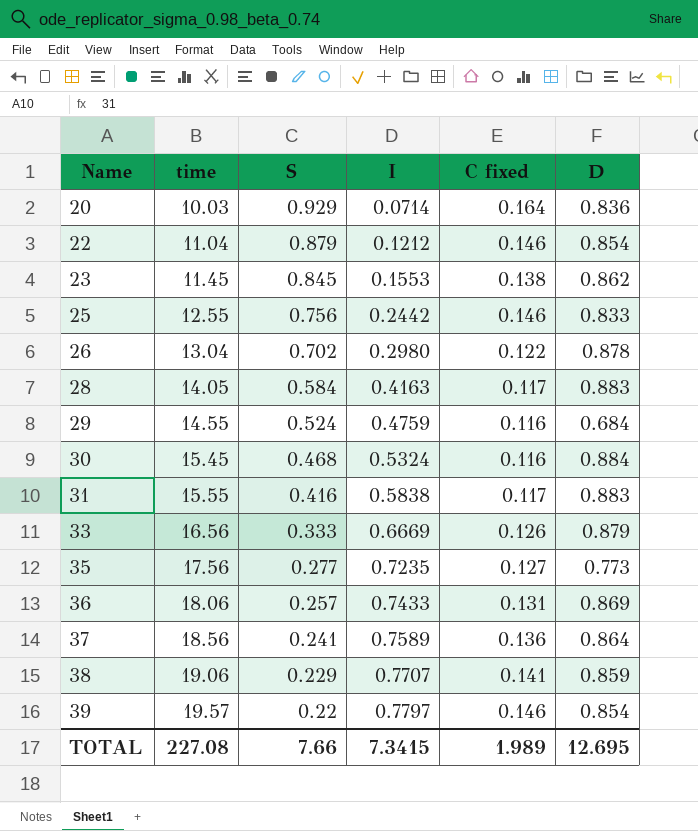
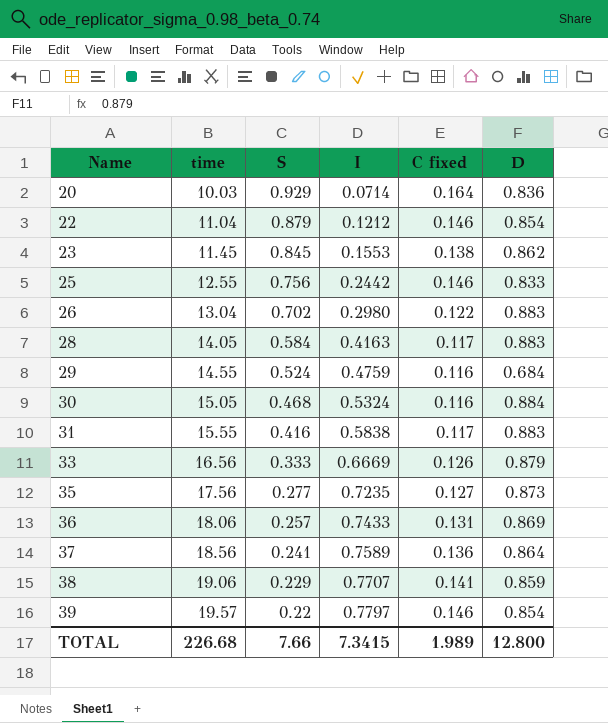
26 | D: 0.878 -> 0.883
30 | time: 15.45 -> 15.05
35 | D: 0.773 -> 0.873
TOTAL | time: 227.08 -> 226.68
TOTAL | D: 12.695 -> 12.800

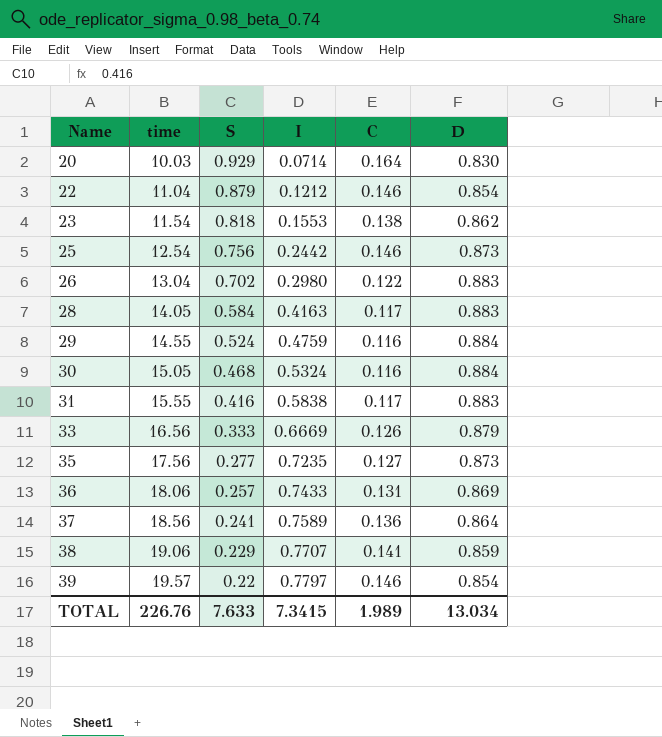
column name: C fixed -> C
20 | D: 0.836 -> 0.830
23 | time: 11.45 -> 11.54
23 | S: 0.845 -> 0.818
25 | time: 12.55 -> 12.54
25 | D: 0.833 -> 0.873
29 | D: 0.684 -> 0.884
TOTAL | time: 226.68 -> 226.76
TOTAL | S: 7.66 -> 7.633
TOTAL | D: 12.800 -> 13.034

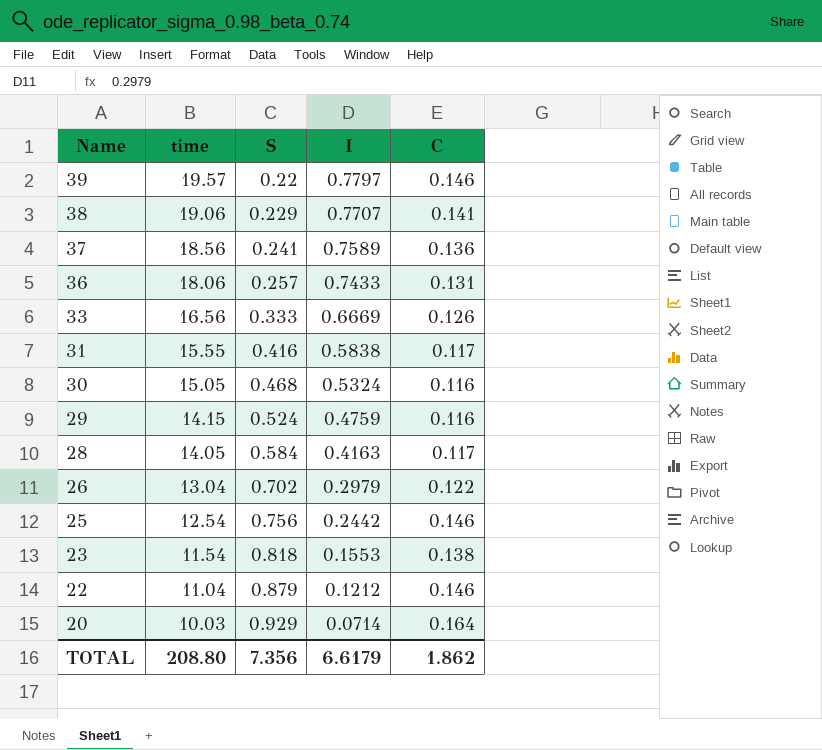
row order: Name ascending -> Name descending
column D | position: 6 -> none
row 35: 17.56 | 0.277 | 0.7235 | 0.127 | 0.873 -> none
29 | time: 14.55 -> 14.15
26 | I: 0.2980 -> 0.2979
TOTAL | time: 226.76 -> 208.80
TOTAL | S: 7.633 -> 7.356
TOTAL | I: 7.3415 -> 6.6179
TOTAL | C: 1.989 -> 1.862

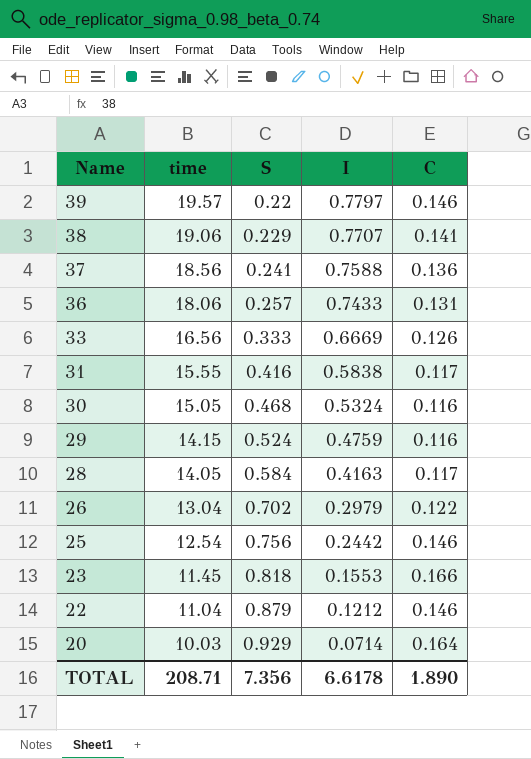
37 | I: 0.7589 -> 0.7588
23 | time: 11.54 -> 11.45
23 | C: 0.138 -> 0.166
TOTAL | time: 208.80 -> 208.71
TOTAL | I: 6.6179 -> 6.6178
TOTAL | C: 1.862 -> 1.890

